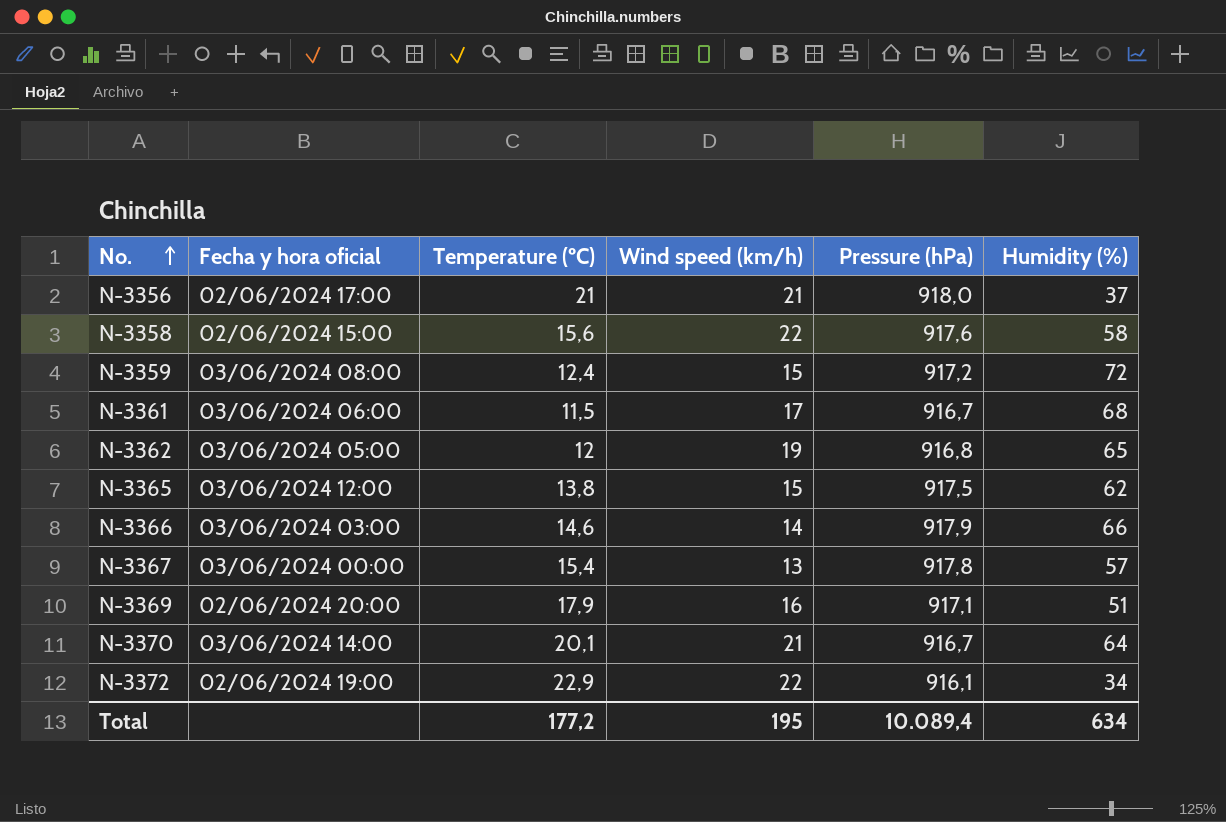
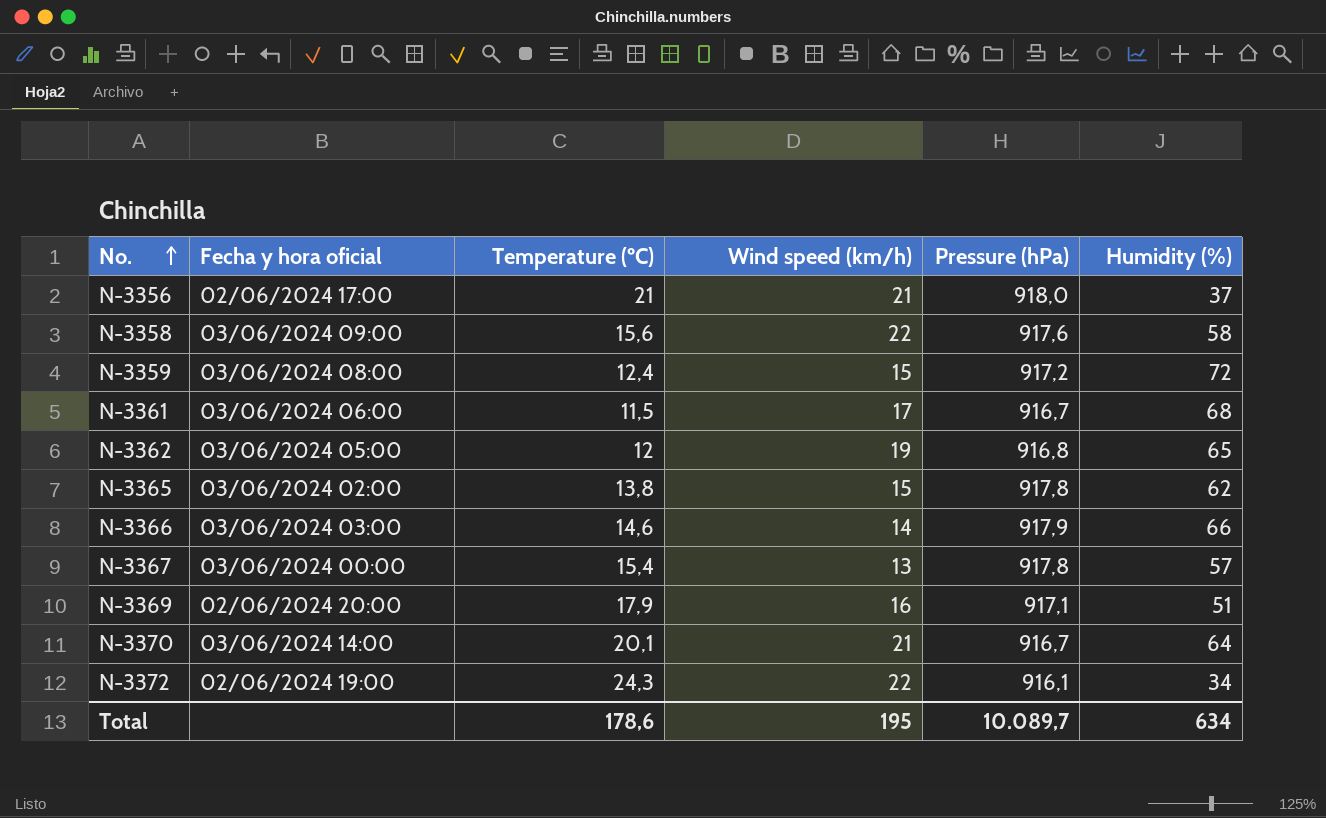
N-3358 | Fecha y hora oficial: 02/06/2024 15:00 -> 03/06/2024 09:00
N-3365 | Fecha y hora oficial: 03/06/2024 12:00 -> 03/06/2024 02:00
N-3365 | Pressure (hPa): 917,5 -> 917,8
N-3372 | Temperature (ºC): 22,9 -> 24,3
Total | Temperature (ºC): 177,2 -> 178,6
Total | Pressure (hPa): 10.089,4 -> 10.089,7

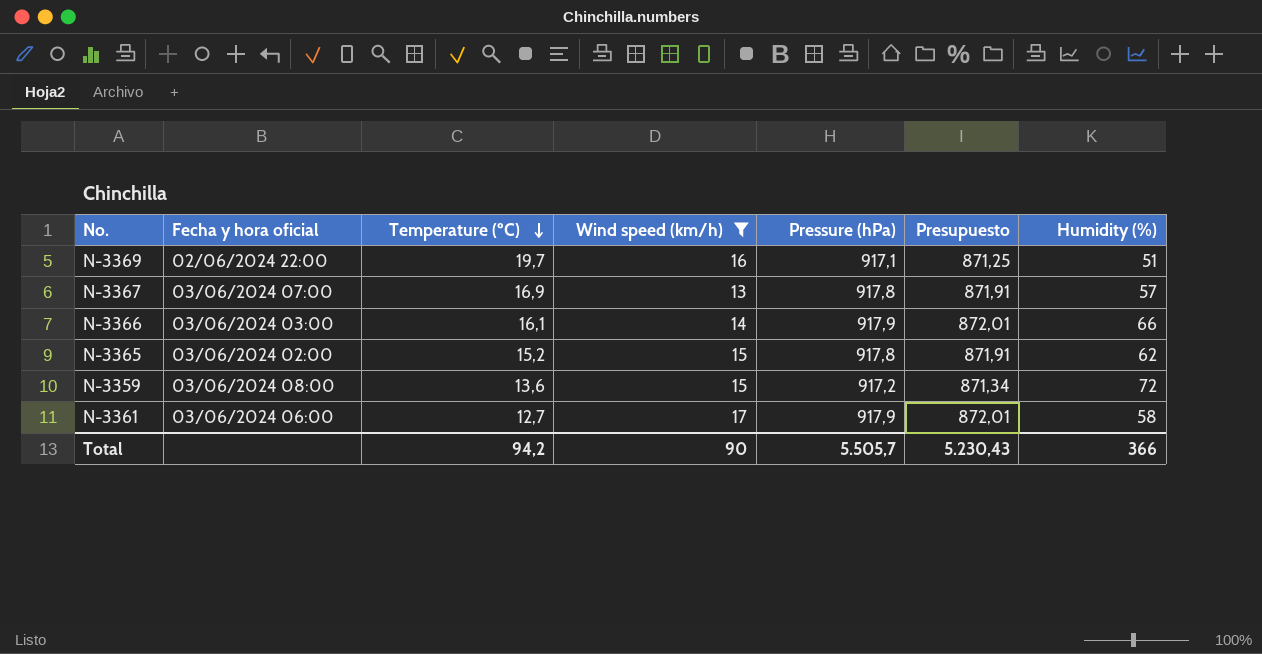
filter: none -> Wind speed (km/h) <= 17
row order: No. ascending -> Temperature (ºC) descending
column Presupuesto | formula: none -> [Pressure (hPa)] * 0,95
N-3369 | Fecha y hora oficial: 02/06/2024 20:00 -> 02/06/2024 22:00
N-3369 | Temperature (ºC): 17,9 -> 19,7
N-3367 | Fecha y hora oficial: 03/06/2024 00:00 -> 03/06/2024 07:00
N-3367 | Temperature (ºC): 15,4 -> 16,9
N-3366 | Temperature (ºC): 14,6 -> 16,1
N-3365 | Temperature (ºC): 13,8 -> 15,2
N-3359 | Temperature (ºC): 12,4 -> 13,6
N-3361 | Temperature (ºC): 11,5 -> 12,7
N-3361 | Pressure (hPa): 916,7 -> 917,9
N-3361 | Humidity (%): 68 -> 58
Total | Temperature (ºC): 178,6 -> 94,2
Total | Wind speed (km/h): 195 -> 90
Total | Pressure (hPa): 10.089,7 -> 5.505,7
Total | Humidity (%): 634 -> 366

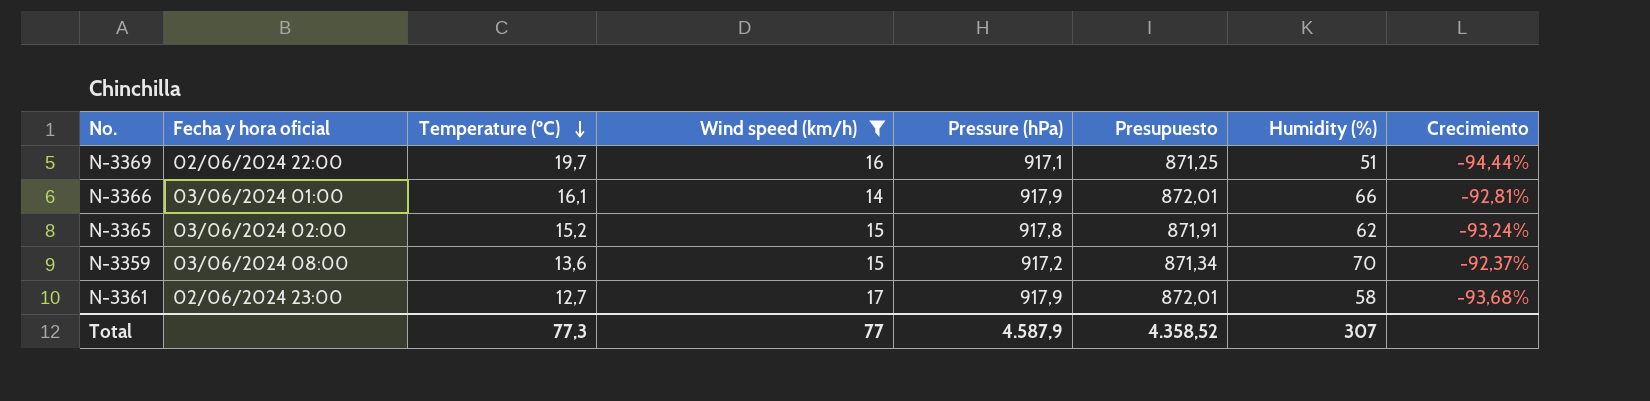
column Crecimiento | formula: none -> ([Humidity (%)] - [Pressure (hPa)]) / [Pressure (hPa)]
row N-3367: 03/06/2024 07:00 | 16,9 | 13 | 917,8 | 871,91 | 57 -> none
N-3366 | Fecha y hora oficial: 03/06/2024 03:00 -> 03/06/2024 01:00
N-3359 | Humidity (%): 72 -> 70
N-3361 | Fecha y hora oficial: 03/06/2024 06:00 -> 02/06/2024 23:00
Total | Temperature (ºC): 94,2 -> 77,3
Total | Wind speed (km/h): 90 -> 77
Total | Pressure (hPa): 5.505,7 -> 4.587,9
Total | Presupuesto: 5.230,43 -> 4.358,52
Total | Humidity (%): 366 -> 307

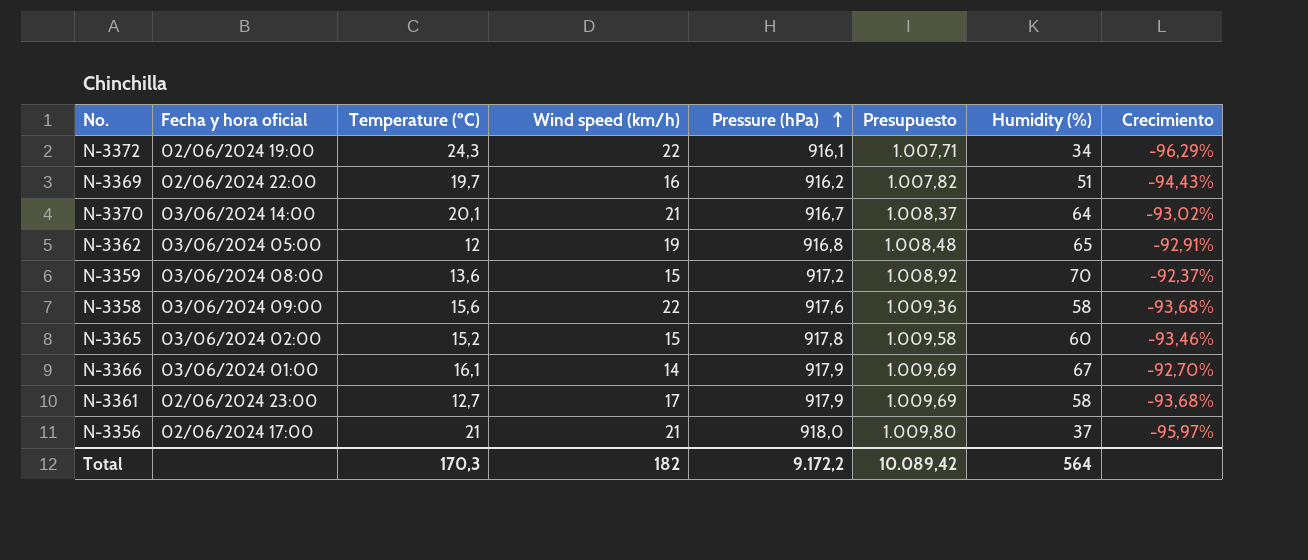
filter: Wind speed (km/h) <= 17 -> none
row order: Temperature (ºC) descending -> Pressure (hPa) ascending
column Presupuesto | formula: [Pressure (hPa)] * 0,95 -> [Pressure (hPa)] * 1,1
N-3369 | Pressure (hPa): 917,1 -> 916,2
N-3369 | Crecimiento: -94,44% -> -94,43%
N-3365 | Humidity (%): 62 -> 60
N-3365 | Crecimiento: -93,24% -> -93,46%
N-3366 | Humidity (%): 66 -> 67
N-3366 | Crecimiento: -92,81% -> -92,70%
Total | Temperature (ºC): 77,3 -> 170,3
Total | Wind speed (km/h): 77 -> 182
Total | Pressure (hPa): 4.587,9 -> 9.172,2
Total | Presupuesto: 4.358,52 -> 10.089,42
Total | Humidity (%): 307 -> 564

